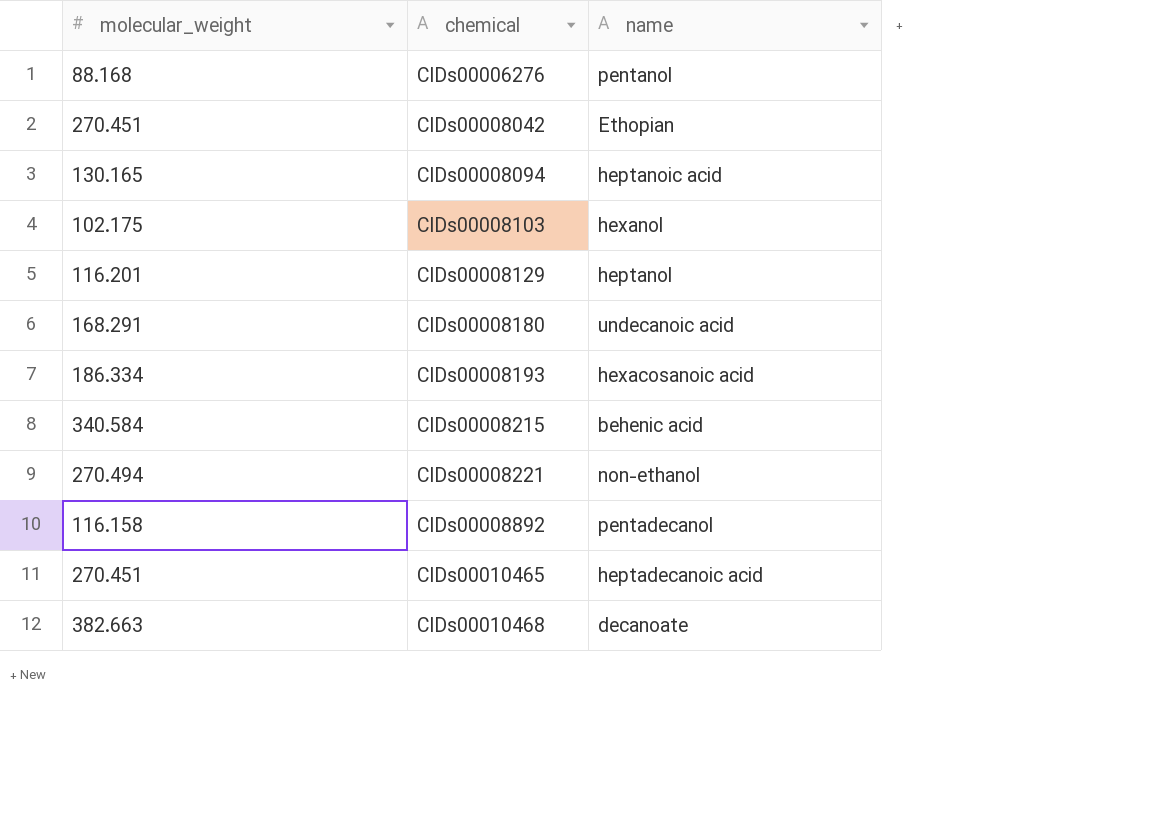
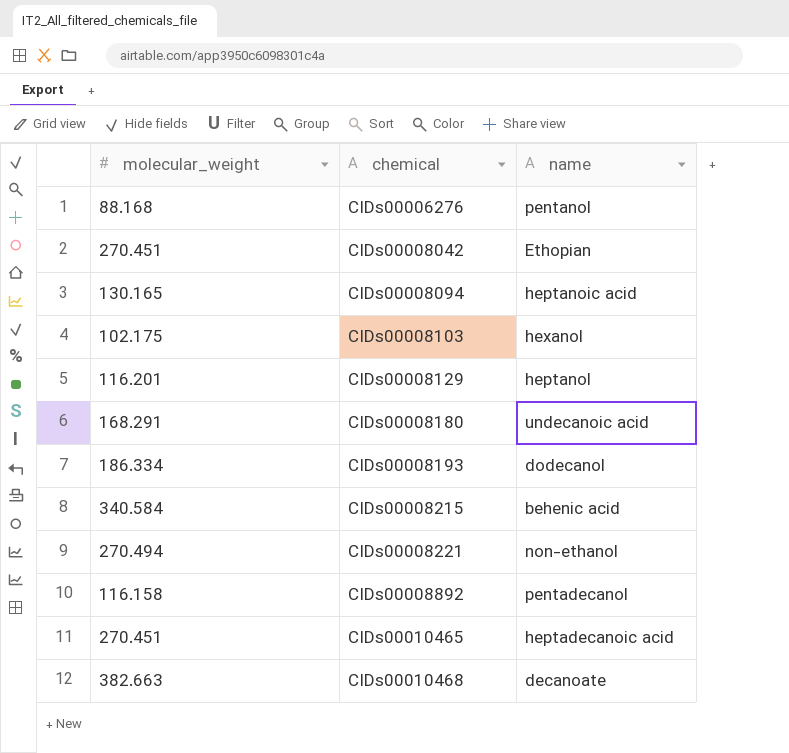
CIDs00008193 | name: hexacosanoic acid -> dodecanol

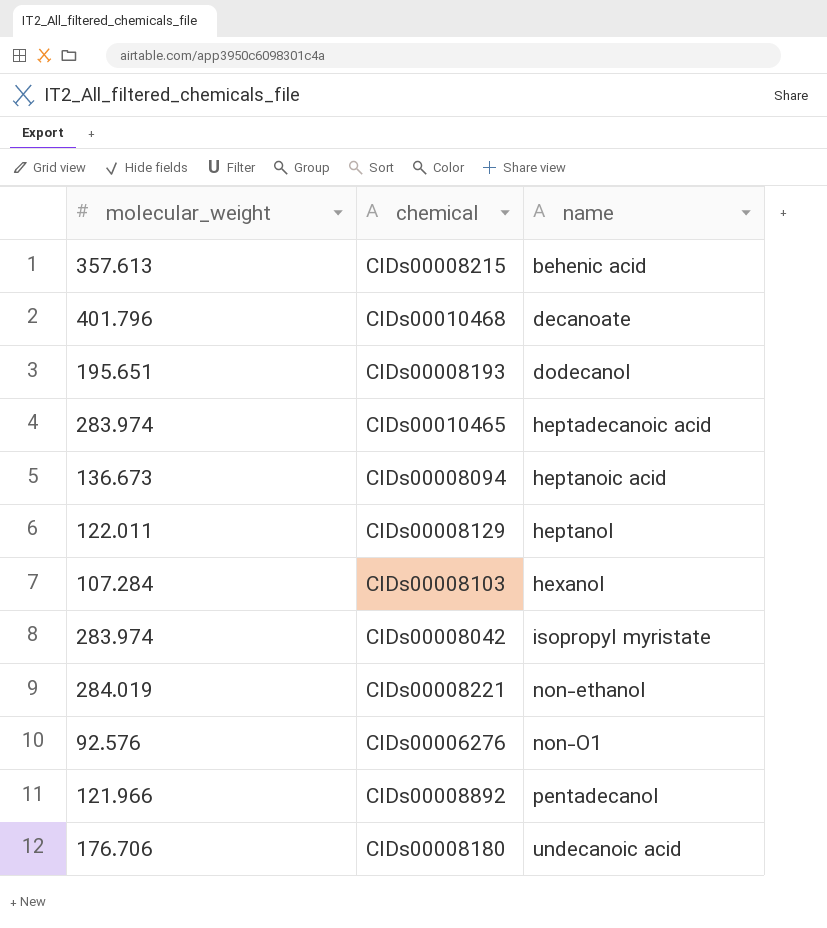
row order: chemical ascending -> name ascending
CIDs00008215 | molecular_weight: 340.584 -> 357.613
CIDs00010468 | molecular_weight: 382.663 -> 401.796
CIDs00008193 | molecular_weight: 186.334 -> 195.651
CIDs00010465 | molecular_weight: 270.451 -> 283.974
CIDs00008094 | molecular_weight: 130.165 -> 136.673
CIDs00008129 | molecular_weight: 116.201 -> 122.011
CIDs00008103 | molecular_weight: 102.175 -> 107.284
CIDs00008042 | molecular_weight: 270.451 -> 283.974
CIDs00008042 | name: Ethopian -> isopropyl myristate
CIDs00008221 | molecular_weight: 270.494 -> 284.019
CIDs00006276 | molecular_weight: 88.168 -> 92.576
CIDs00006276 | name: pentanol -> non-O1
CIDs00008892 | molecular_weight: 116.158 -> 121.966
CIDs00008180 | molecular_weight: 168.291 -> 176.706

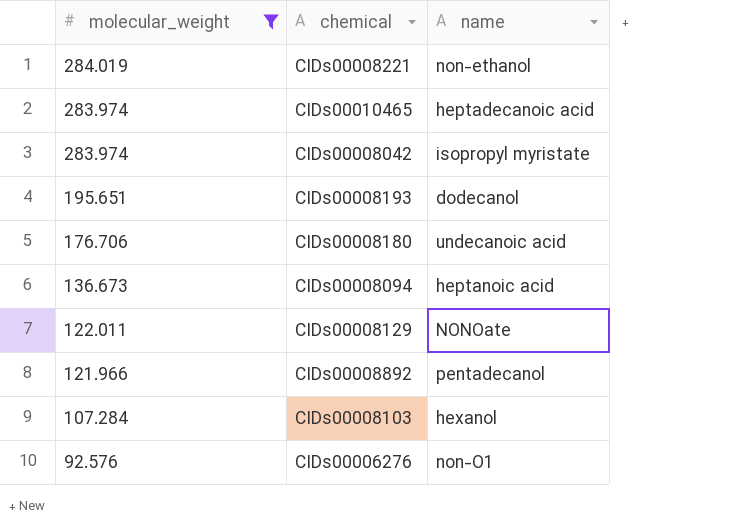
filter: none -> molecular_weight <= 284.019
row order: name ascending -> molecular_weight descending
CIDs00008129 | name: heptanol -> NONOate

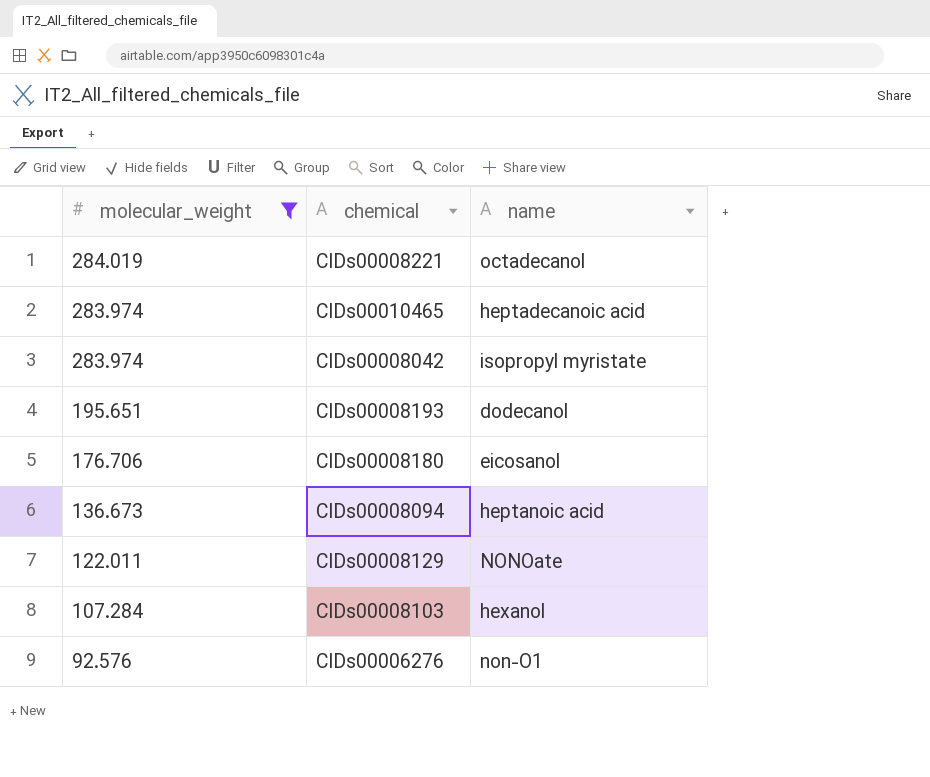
row CIDs00008892: 121.966 | pentadecanol -> none
CIDs00008221 | name: non-ethanol -> octadecanol
CIDs00008180 | name: undecanoic acid -> eicosanol

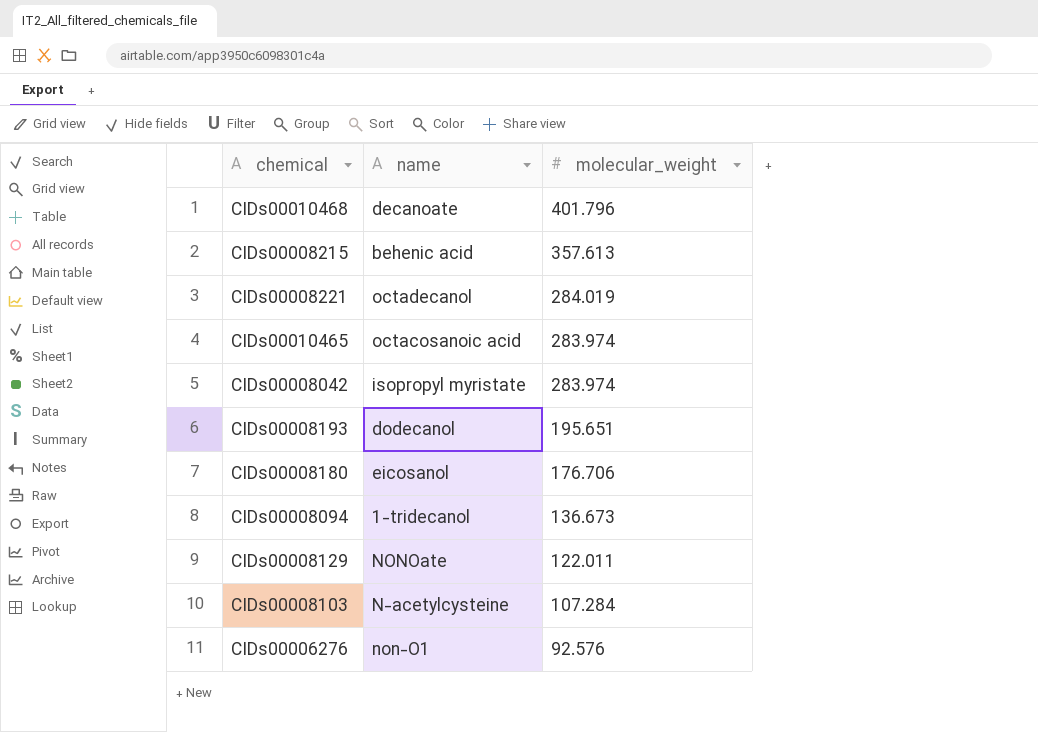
filter: molecular_weight <= 284.019 -> none
column molecular_weight | position: 1 -> 3
CIDs00010465 | name: heptadecanoic acid -> octacosanoic acid
CIDs00008094 | name: heptanoic acid -> 1-tridecanol
CIDs00008103 | name: hexanol -> N-acetylcysteine

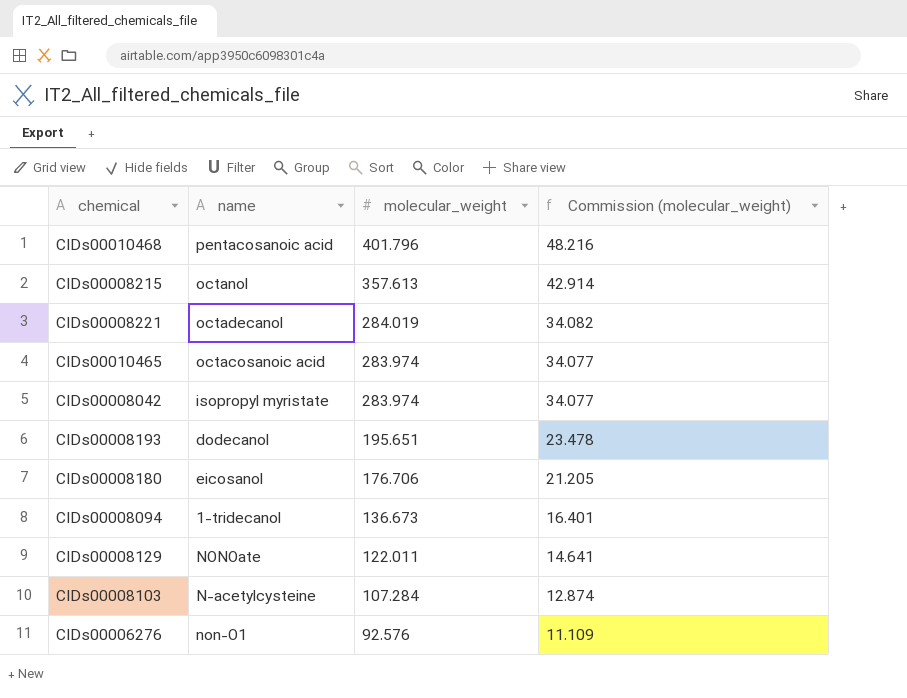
column Commission (molecular_weight) | formula: none -> [molecular_weight] * 0.12
CIDs00010468 | name: decanoate -> pentacosanoic acid
CIDs00008215 | name: behenic acid -> octanol

